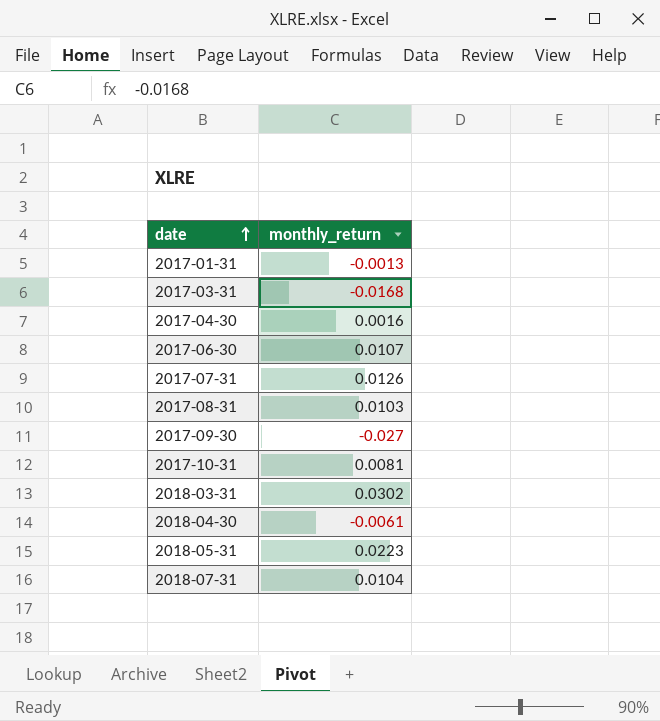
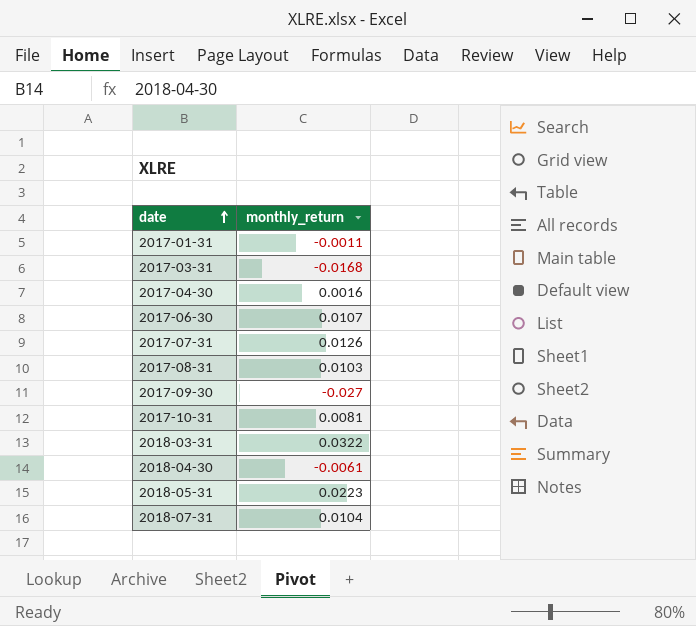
2017-01-31 | monthly_return: -0.0013 -> -0.0011
2018-03-31 | monthly_return: 0.0302 -> 0.0322

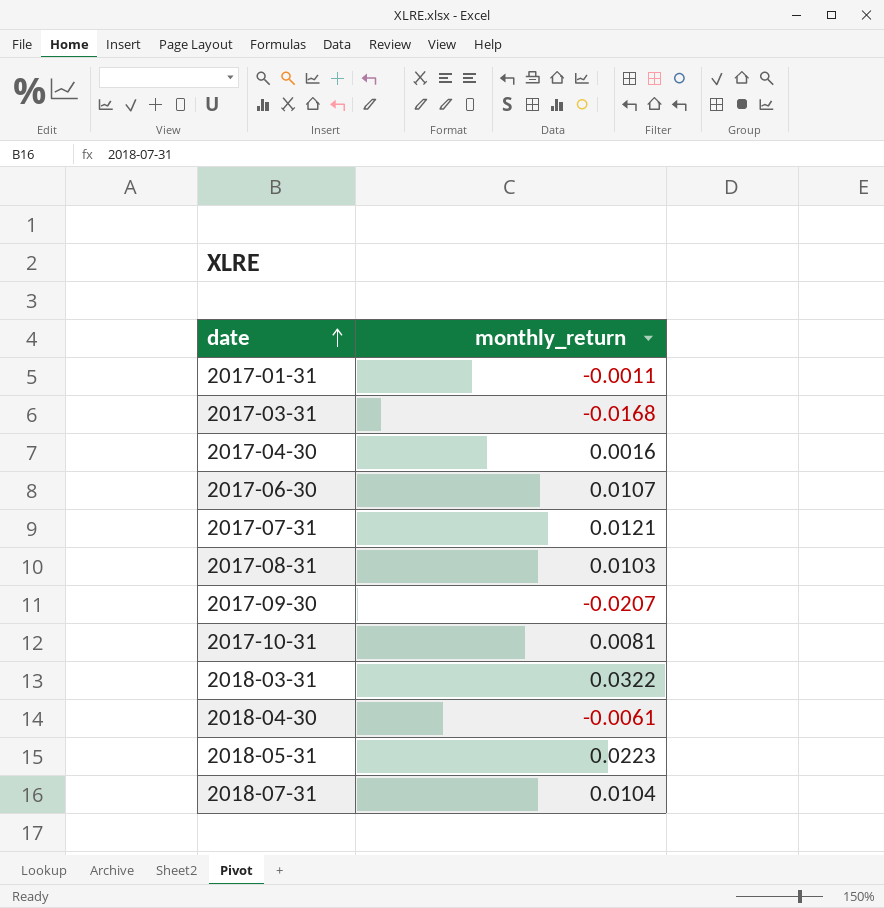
2017-07-31 | monthly_return: 0.0126 -> 0.0121
2017-09-30 | monthly_return: -0.027 -> -0.0207

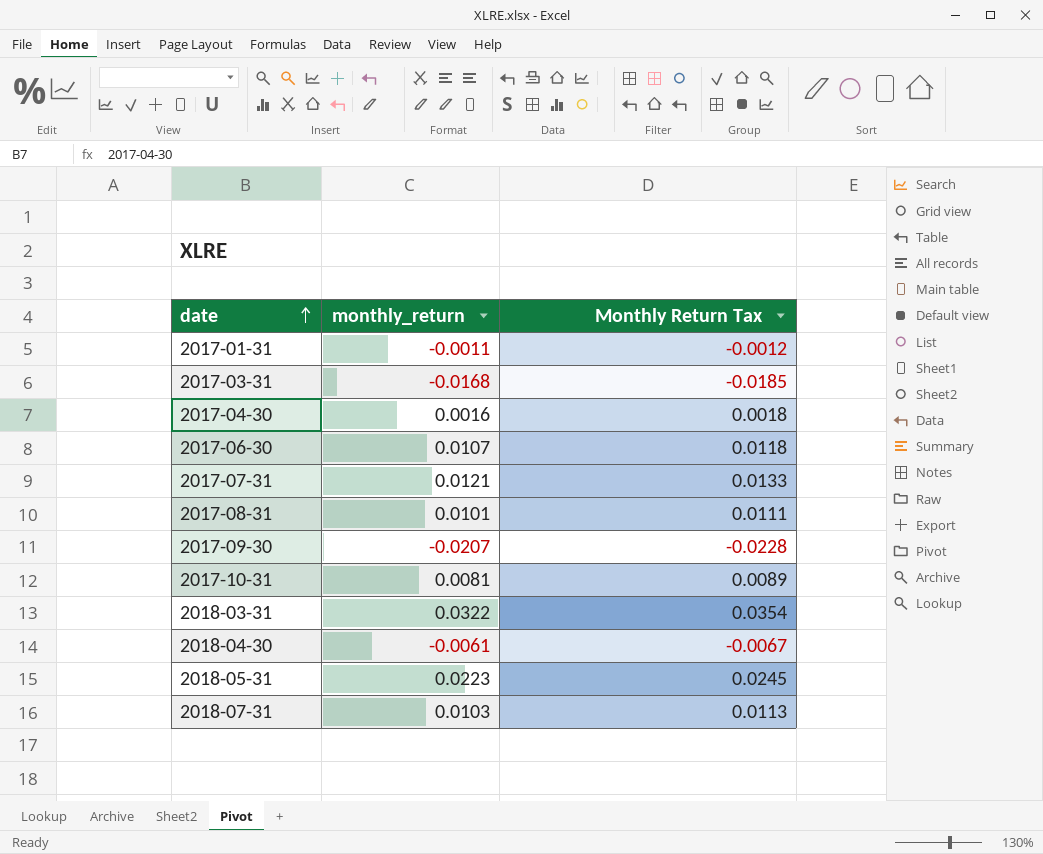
column Monthly Return Tax | formula: none -> [monthly_return] * 1.1
2017-08-31 | monthly_return: 0.0103 -> 0.0101
2018-07-31 | monthly_return: 0.0104 -> 0.0103

